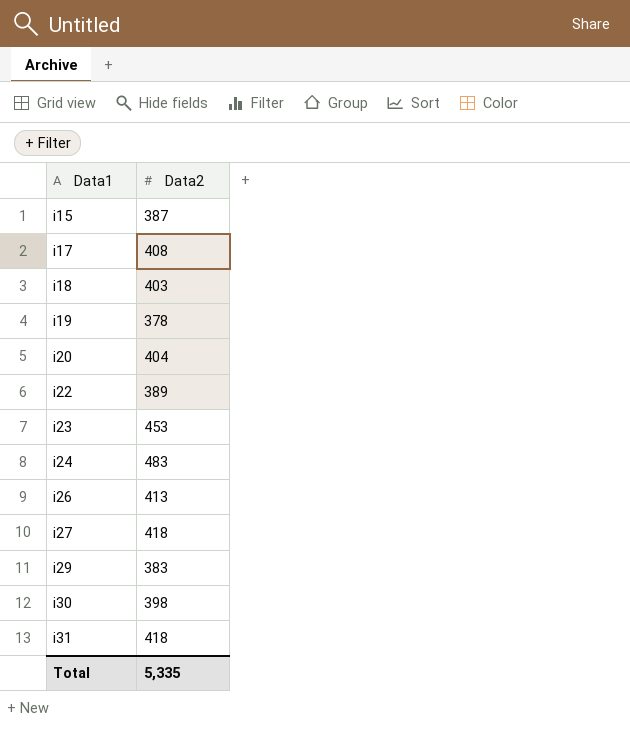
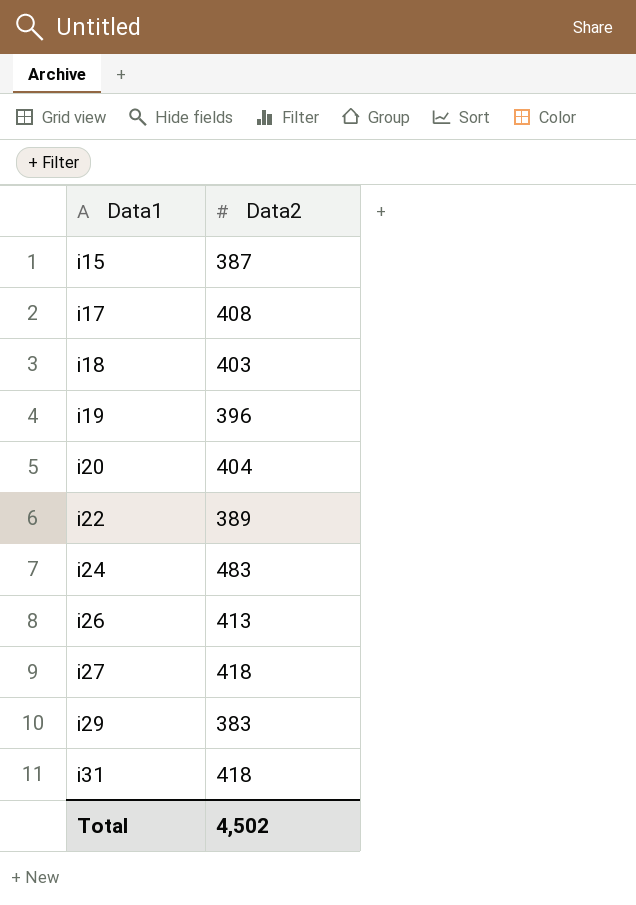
row i23: 453 -> none
row i30: 398 -> none
i19 | Data2: 378 -> 396
Total | Data2: 5,335 -> 4,502

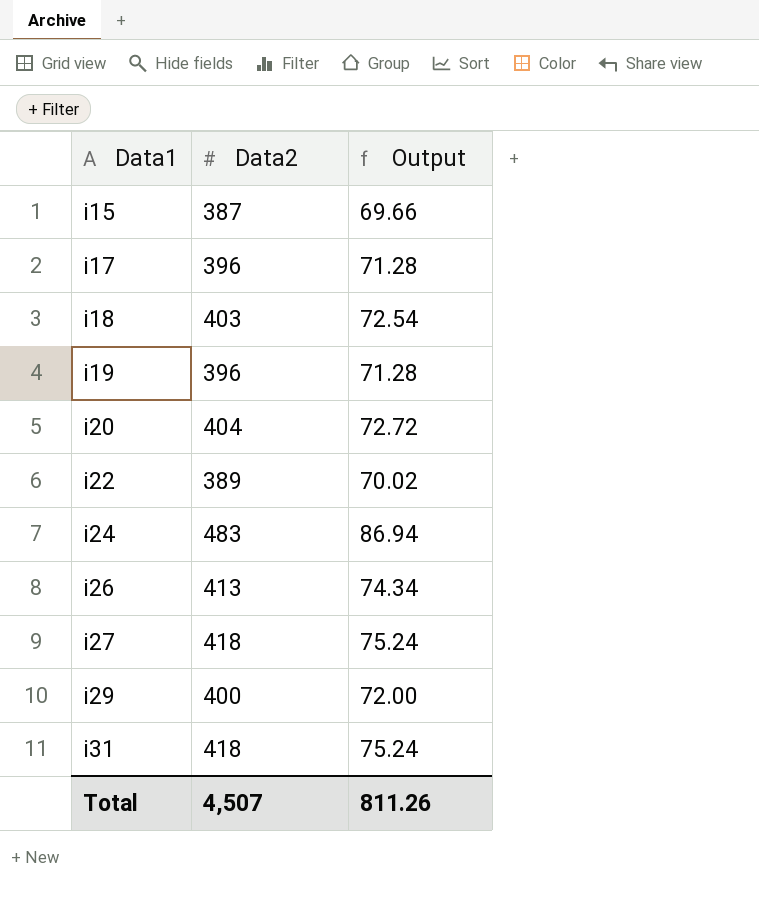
column Output | formula: none -> [Data2] * 0.18
i17 | Data2: 408 -> 396
i29 | Data2: 383 -> 400
Total | Data2: 4,502 -> 4,507

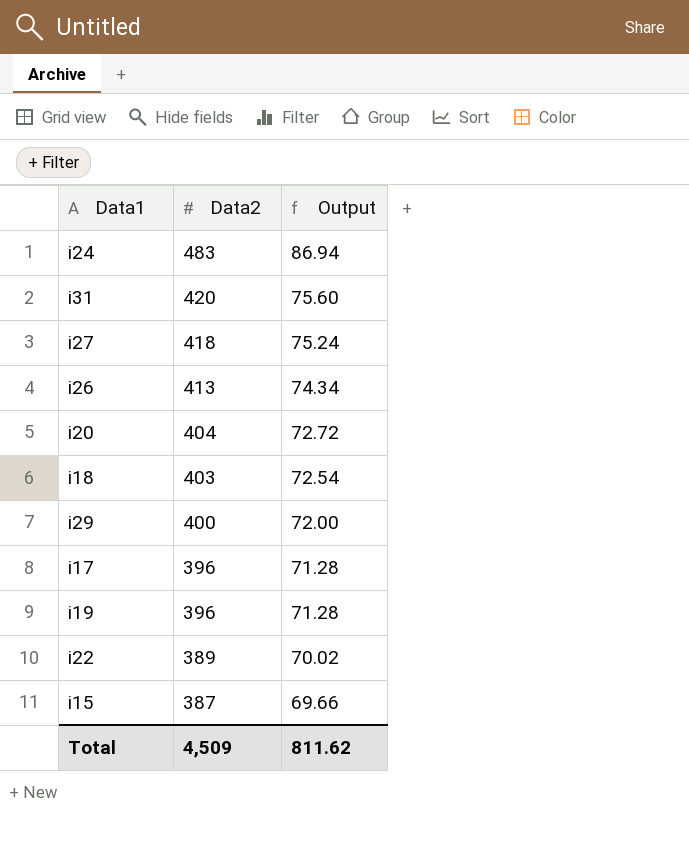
row order: Data1 ascending -> Data2 descending
i31 | Data2: 418 -> 420
i31 | Output: 75.24 -> 75.60
Total | Data2: 4,507 -> 4,509
Total | Output: 811.26 -> 811.62

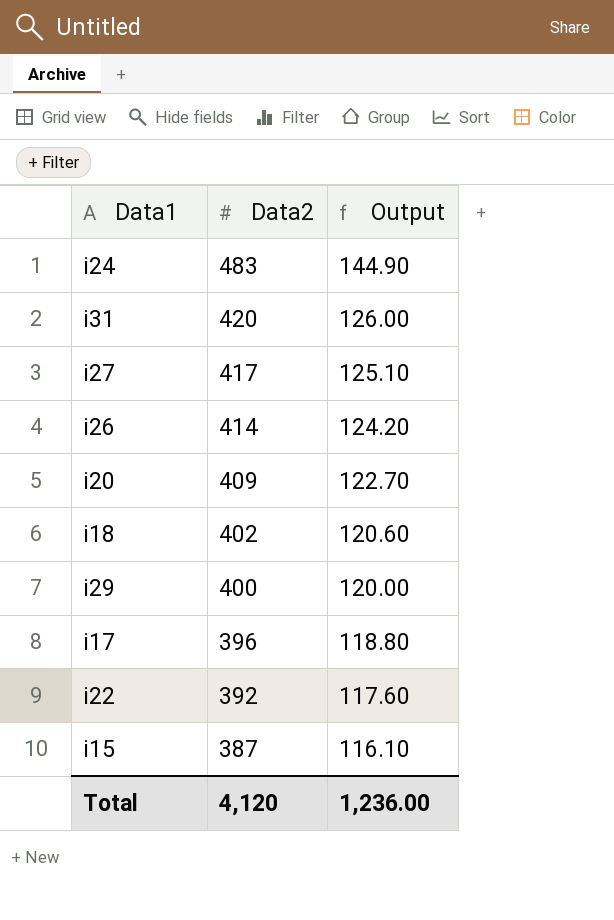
column Output | formula: [Data2] * 0.18 -> [Data2] * 0.3
row i19: 396 | 71.28 -> none
i27 | Data2: 418 -> 417
i26 | Data2: 413 -> 414
i20 | Data2: 404 -> 409
i18 | Data2: 403 -> 402
i22 | Data2: 389 -> 392
Total | Data2: 4,509 -> 4,120
Total | Output: 811.62 -> 1,236.00

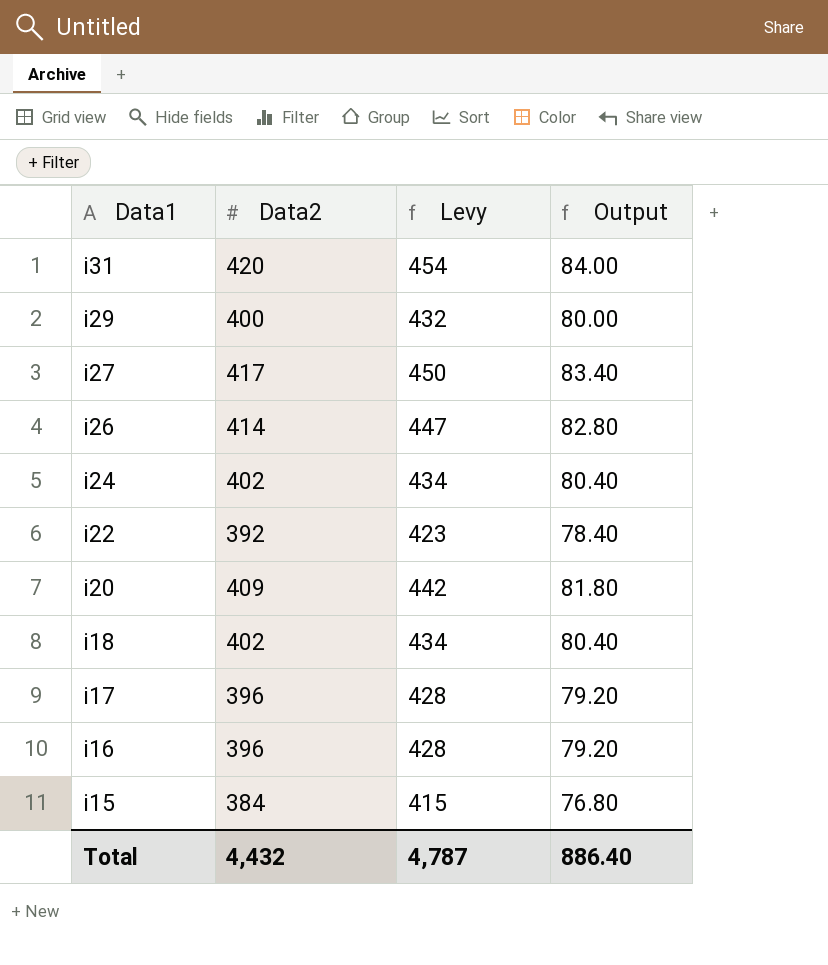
row order: Data2 descending -> Data1 descending
column Levy | formula: none -> [Data2] * 1.08
column Output | formula: [Data2] * 0.3 -> [Data2] * 0.2
i24 | Data2: 483 -> 402
row i16: none -> 396 | 428 | 79.20
i15 | Data2: 387 -> 384
Total | Data2: 4,120 -> 4,432
Total | Output: 1,236.00 -> 886.40

